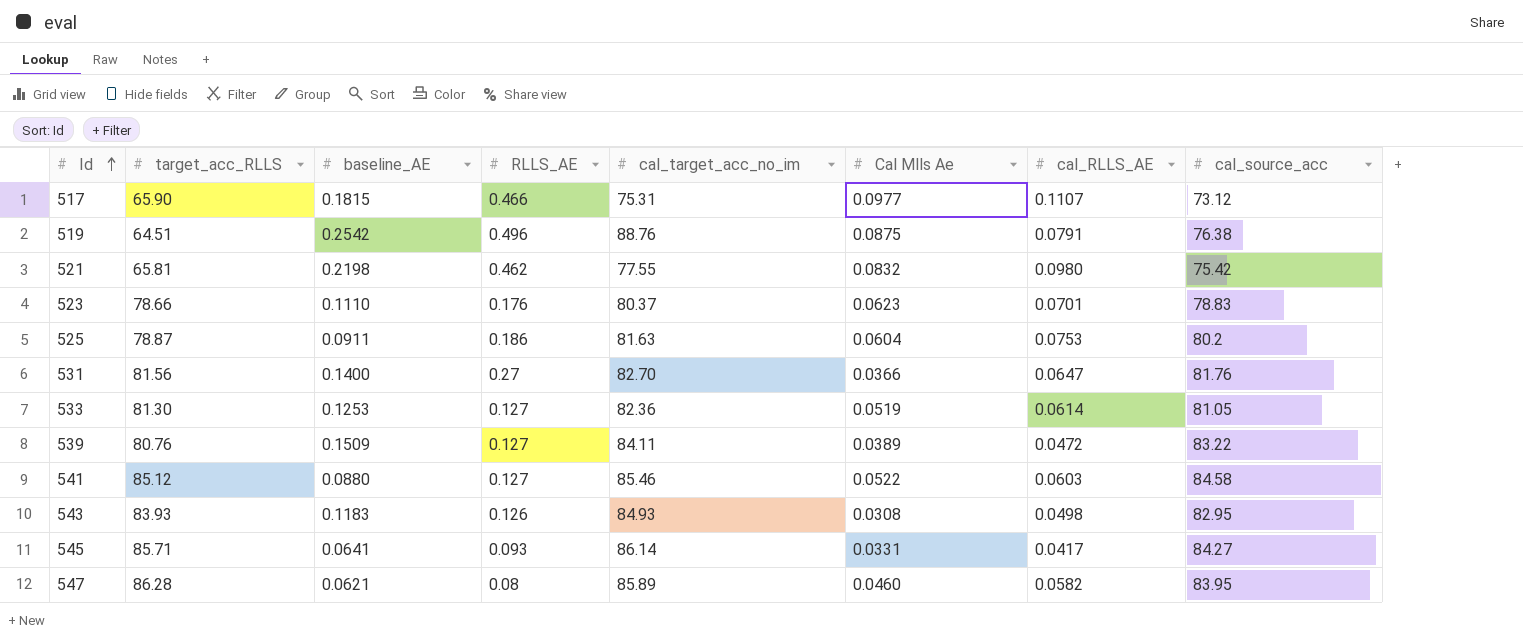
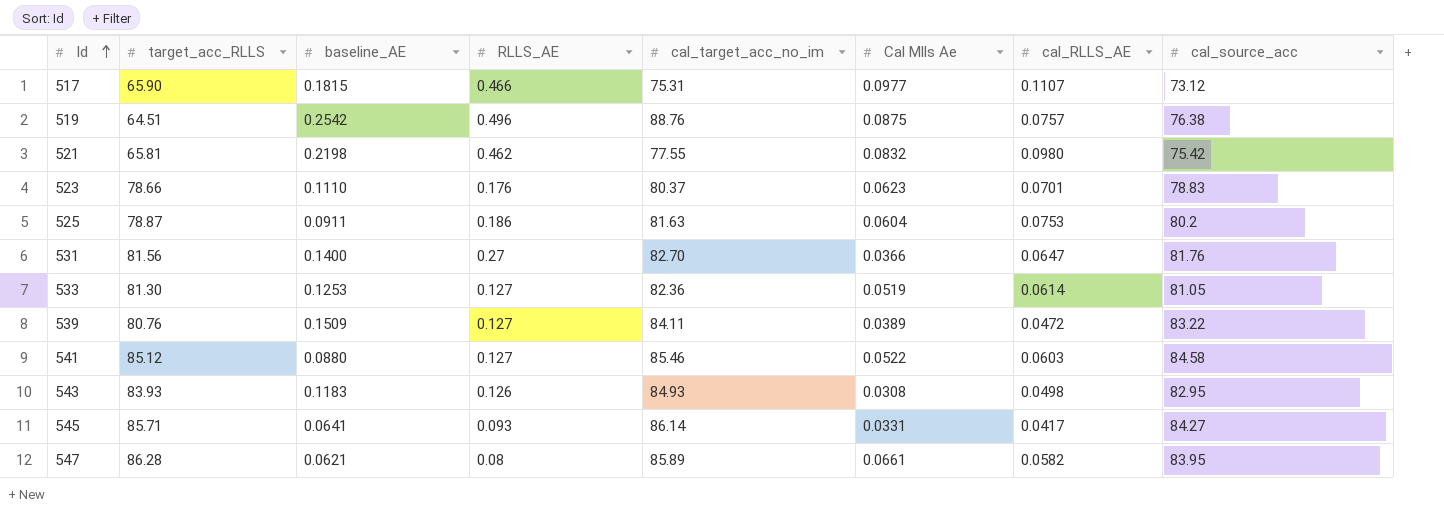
519 | cal_RLLS_AE: 0.0791 -> 0.0757
547 | Cal Mlls Ae: 0.0460 -> 0.0661

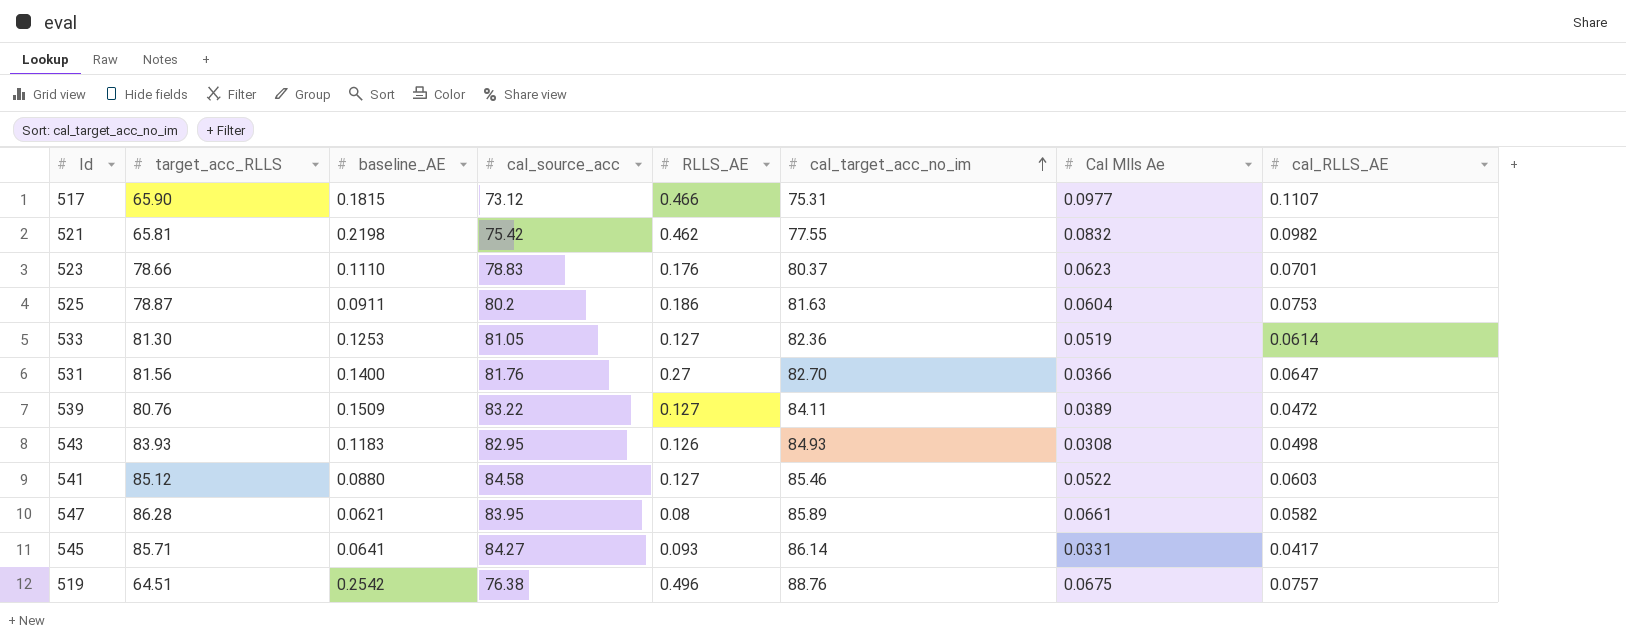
row order: Id ascending -> cal_target_acc_no_im ascending
column cal_source_acc | position: 8 -> 4
521 | cal_RLLS_AE: 0.0980 -> 0.0982
519 | Cal Mlls Ae: 0.0875 -> 0.0675

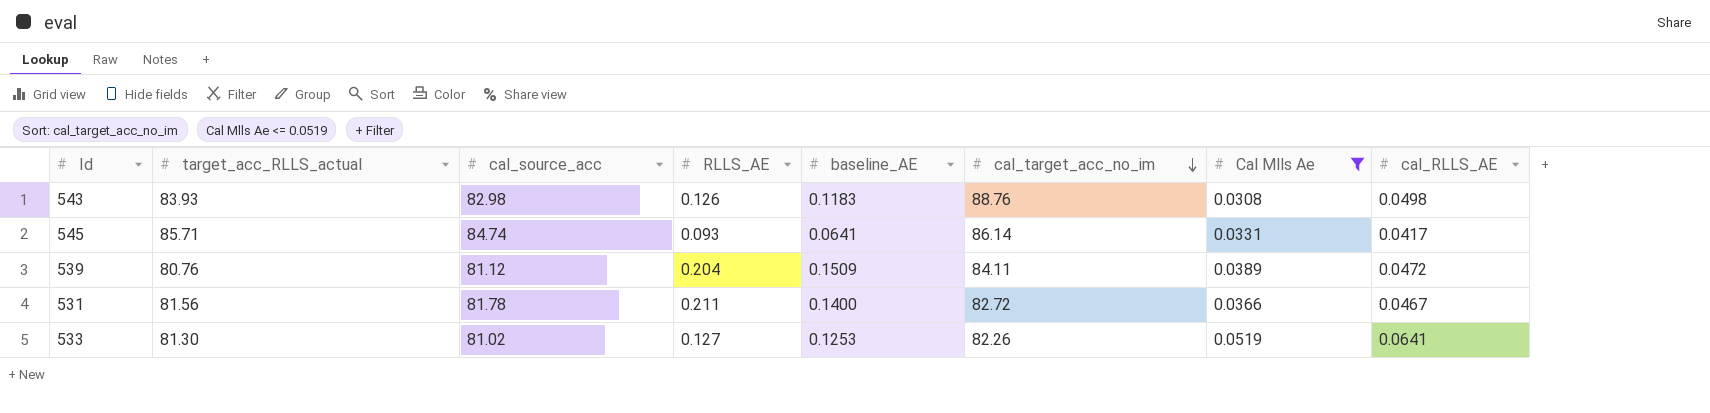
filter: none -> Cal Mlls Ae <= 0.0519
row order: cal_target_acc_no_im ascending -> cal_target_acc_no_im descending
column name: target_acc_RLLS -> target_acc_RLLS_actual
column baseline_AE | position: 3 -> 5
543 | cal_source_acc: 82.95 -> 82.98
543 | cal_target_acc_no_im: 84.93 -> 88.76
545 | cal_source_acc: 84.27 -> 84.74
539 | cal_source_acc: 83.22 -> 81.12
539 | RLLS_AE: 0.127 -> 0.204
531 | cal_source_acc: 81.76 -> 81.78
531 | RLLS_AE: 0.27 -> 0.211
531 | cal_target_acc_no_im: 82.70 -> 82.72
531 | cal_RLLS_AE: 0.0647 -> 0.0467
533 | cal_source_acc: 81.05 -> 81.02
533 | cal_target_acc_no_im: 82.36 -> 82.26
533 | cal_RLLS_AE: 0.0614 -> 0.0641

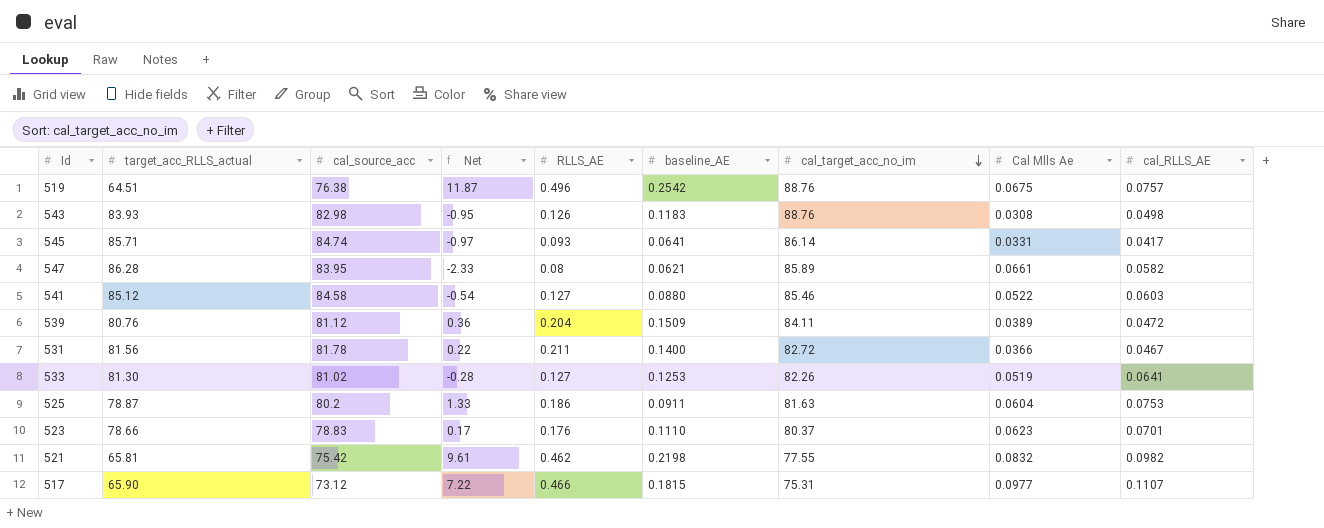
filter: Cal Mlls Ae <= 0.0519 -> none
column Net | formula: none -> [cal_source_acc] - [target_acc_RLLS_actual]

